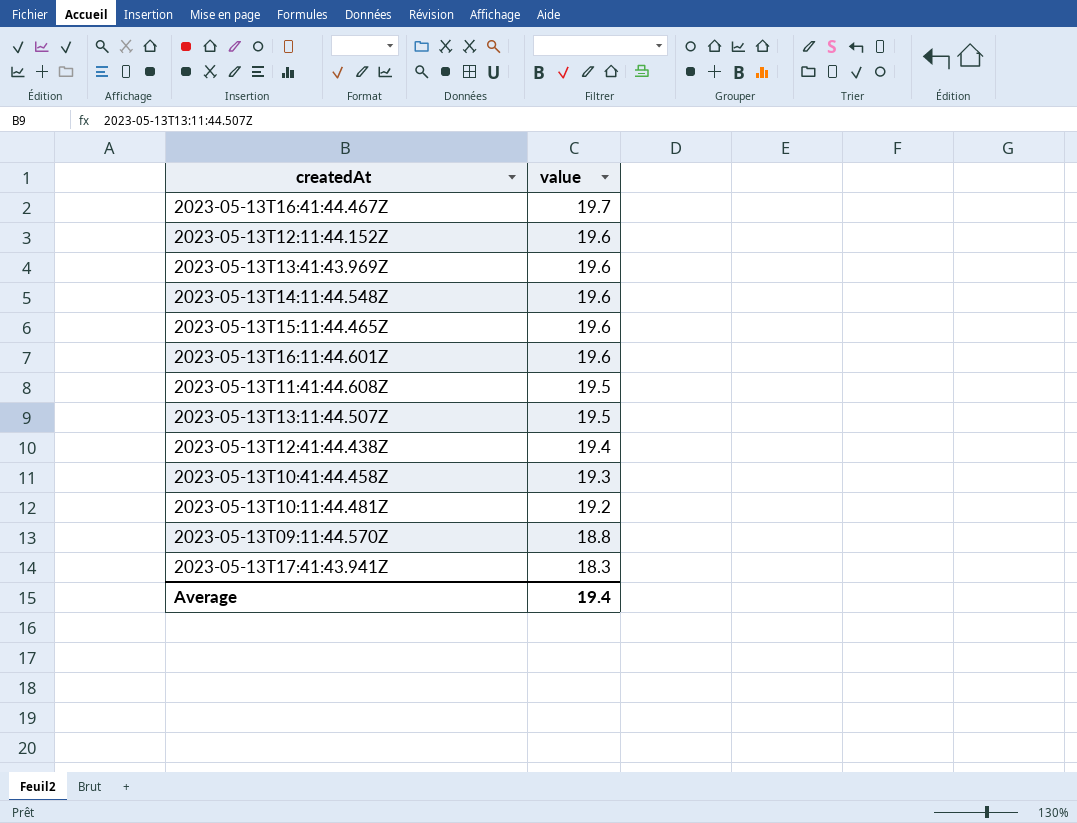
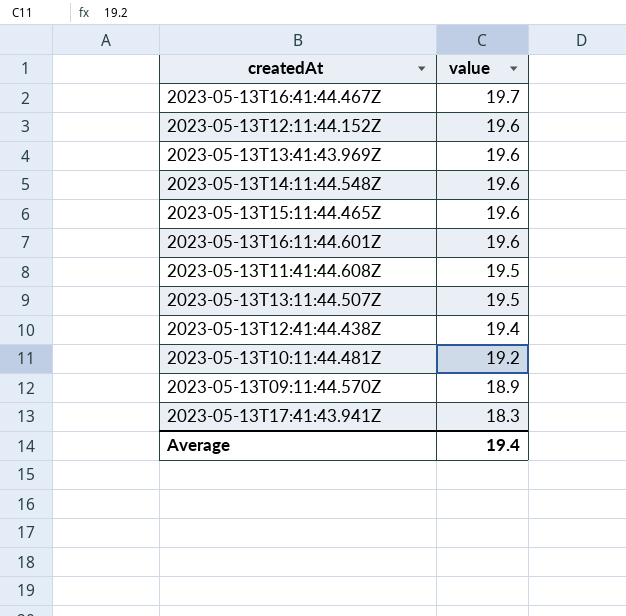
row 2023-05-13T10:41:44.458Z: 19.3 -> none
2023-05-13T09:11:44.570Z | value: 18.8 -> 18.9

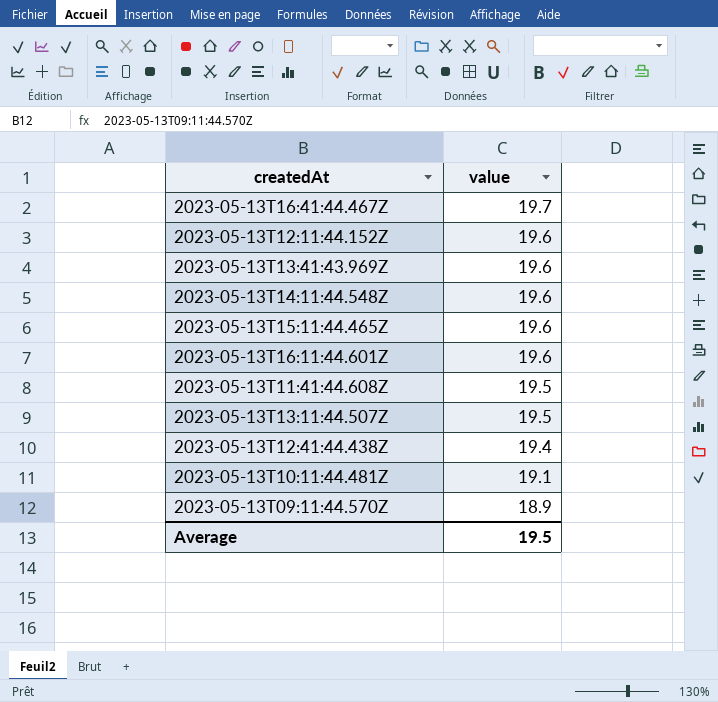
row 2023-05-13T17:41:43.941Z: 18.3 -> none
2023-05-13T10:11:44.481Z | value: 19.2 -> 19.1
Average | value: 19.4 -> 19.5

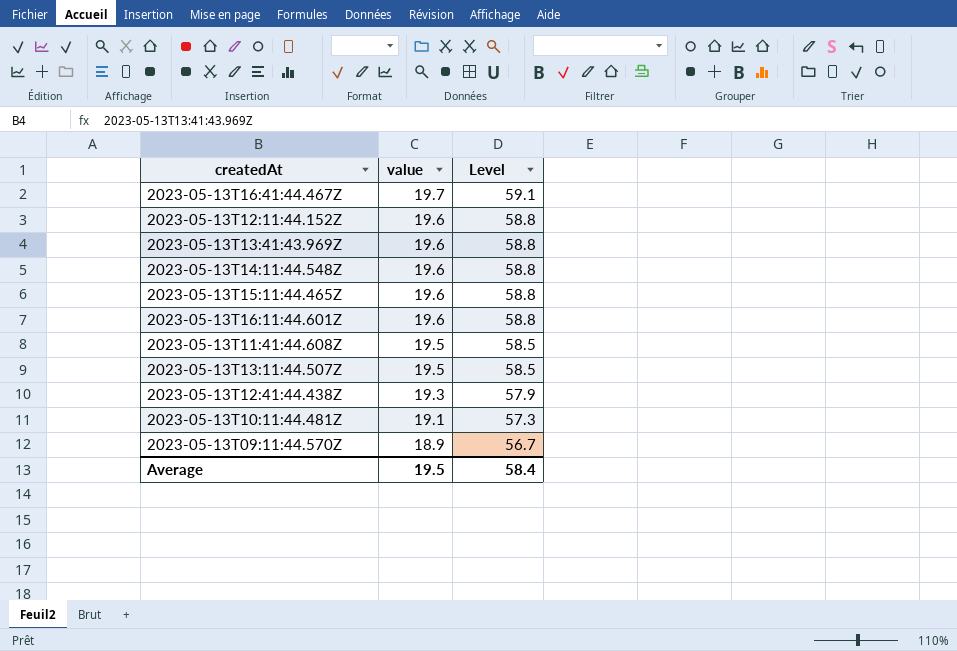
column Level | formula: none -> [value] * 3
2023-05-13T12:41:44.438Z | value: 19.4 -> 19.3

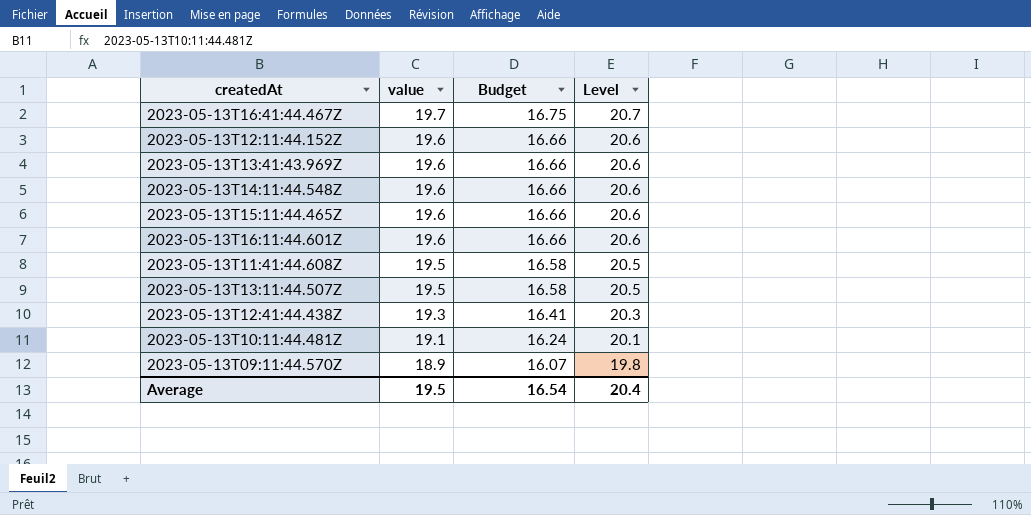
column Budget | formula: none -> [value] * 0.85
column Level | formula: [value] * 3 -> [value] * 1.05
Average | Level: 58.4 -> 20.4

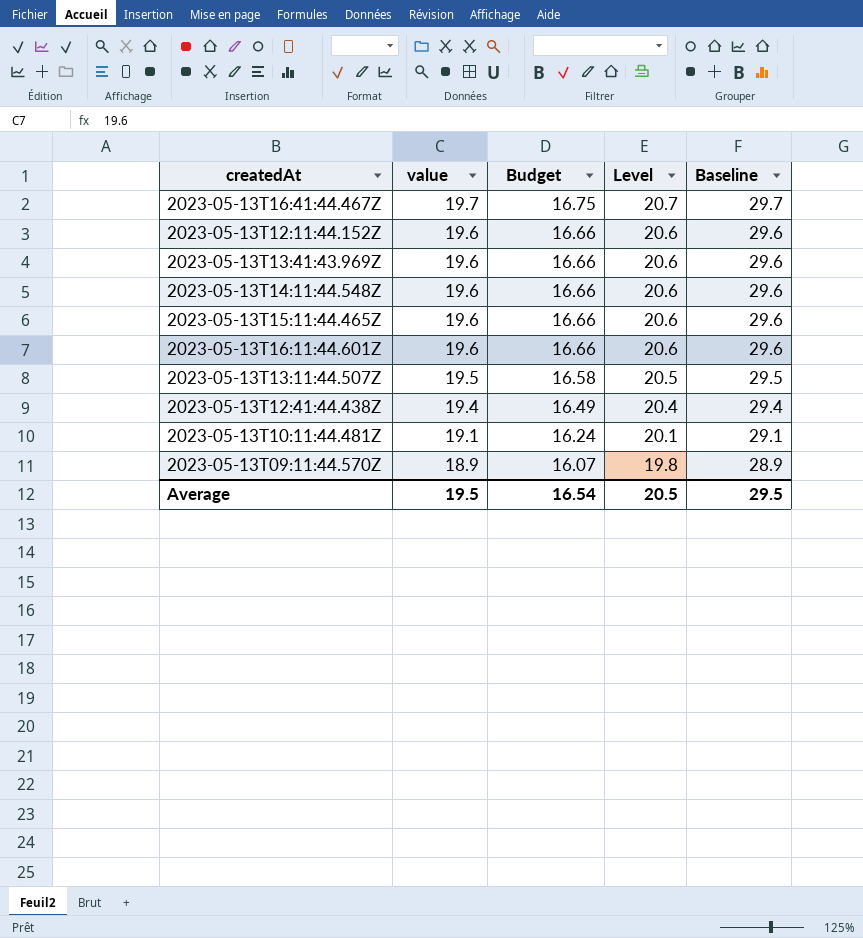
column Baseline | formula: none -> [value] + 10
row 2023-05-13T11:41:44.608Z: 19.5 | 16.58 | 20.5 -> none
2023-05-13T12:41:44.438Z | value: 19.3 -> 19.4
2023-05-13T12:41:44.438Z | Budget: 16.41 -> 16.49
2023-05-13T12:41:44.438Z | Level: 20.3 -> 20.4
Average | Level: 20.4 -> 20.5

